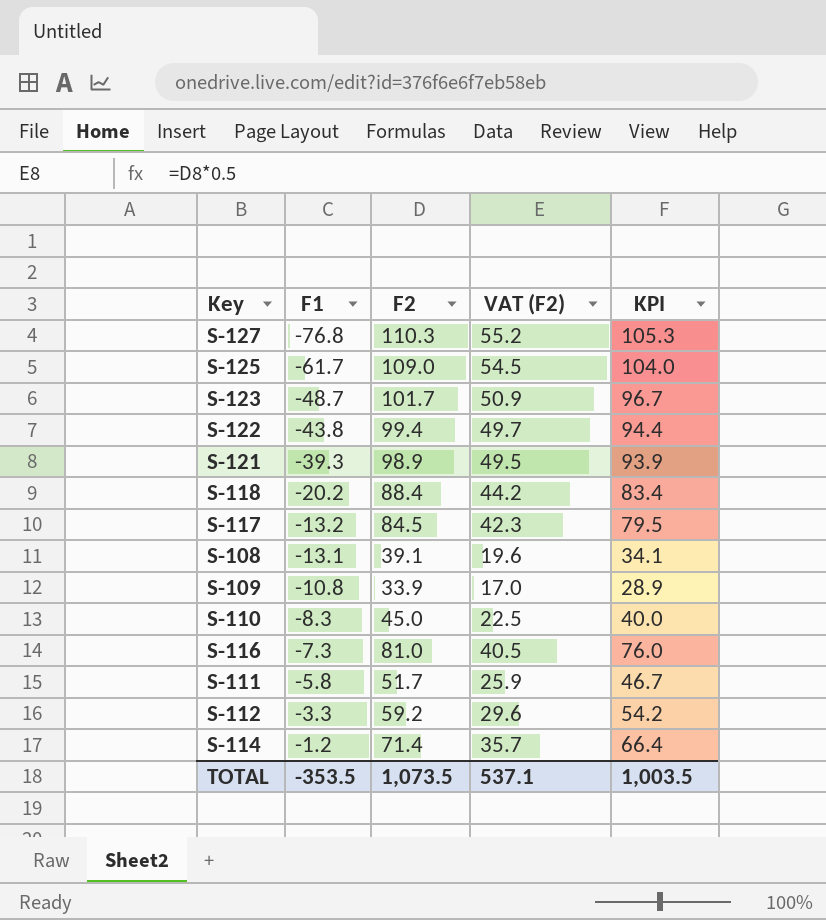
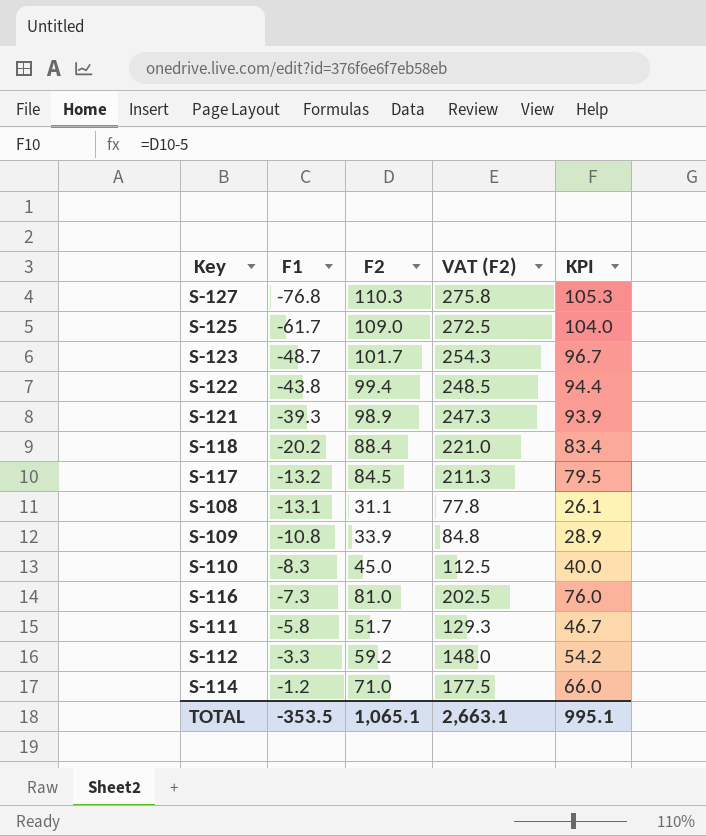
column VAT (F2) | formula: [F2] * 0.5 -> [F2] * 2.5
S-108 | F2: 39.1 -> 31.1
S-108 | KPI: 34.1 -> 26.1
S-114 | F2: 71.4 -> 71.0
S-114 | KPI: 66.4 -> 66.0
TOTAL | F2: 1,073.5 -> 1,065.1
TOTAL | VAT (F2): 537.1 -> 2,663.1
TOTAL | KPI: 1,003.5 -> 995.1

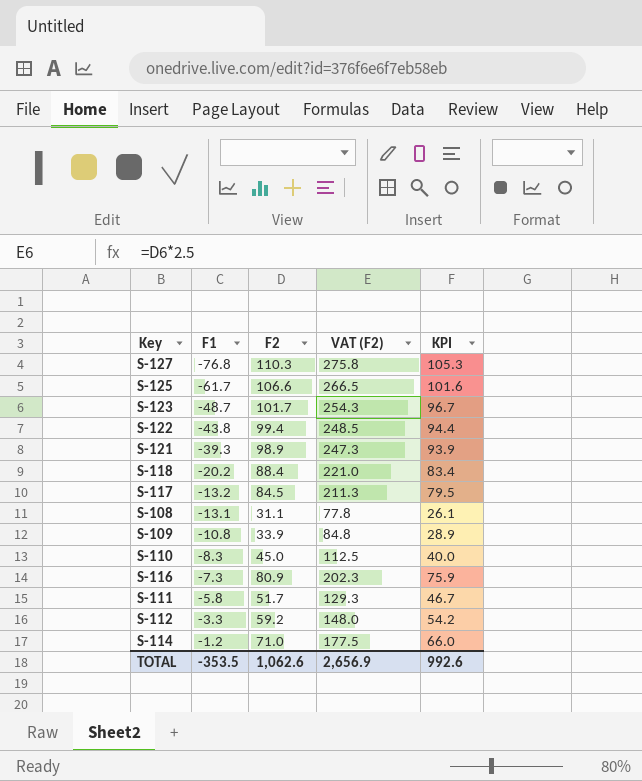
S-125 | F2: 109.0 -> 106.6
S-125 | VAT (F2): 272.5 -> 266.5
S-125 | KPI: 104.0 -> 101.6
S-116 | F2: 81.0 -> 80.9
S-116 | VAT (F2): 202.5 -> 202.3
S-116 | KPI: 76.0 -> 75.9
TOTAL | F2: 1,065.1 -> 1,062.6
TOTAL | VAT (F2): 2,663.1 -> 2,656.9
TOTAL | KPI: 995.1 -> 992.6

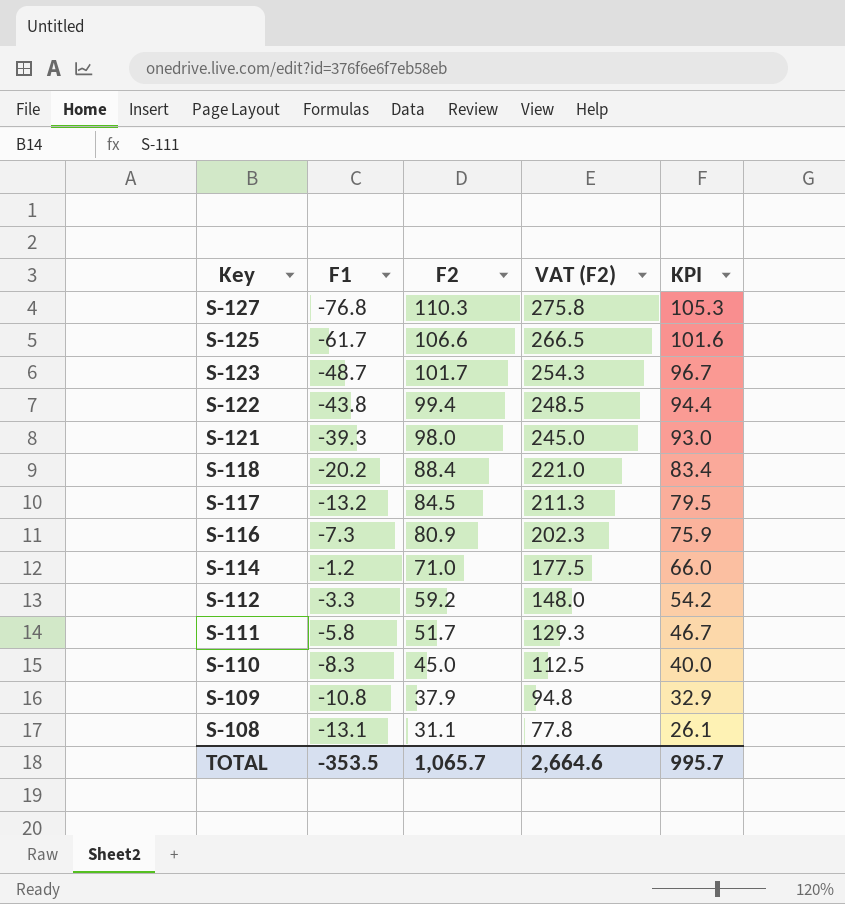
row order: F1 ascending -> Key descending
S-121 | F2: 98.9 -> 98.0
S-121 | VAT (F2): 247.3 -> 245.0
S-121 | KPI: 93.9 -> 93.0
S-109 | F2: 33.9 -> 37.9
S-109 | VAT (F2): 84.8 -> 94.8
S-109 | KPI: 28.9 -> 32.9
TOTAL | F2: 1,062.6 -> 1,065.7
TOTAL | VAT (F2): 2,656.9 -> 2,664.6
TOTAL | KPI: 992.6 -> 995.7

